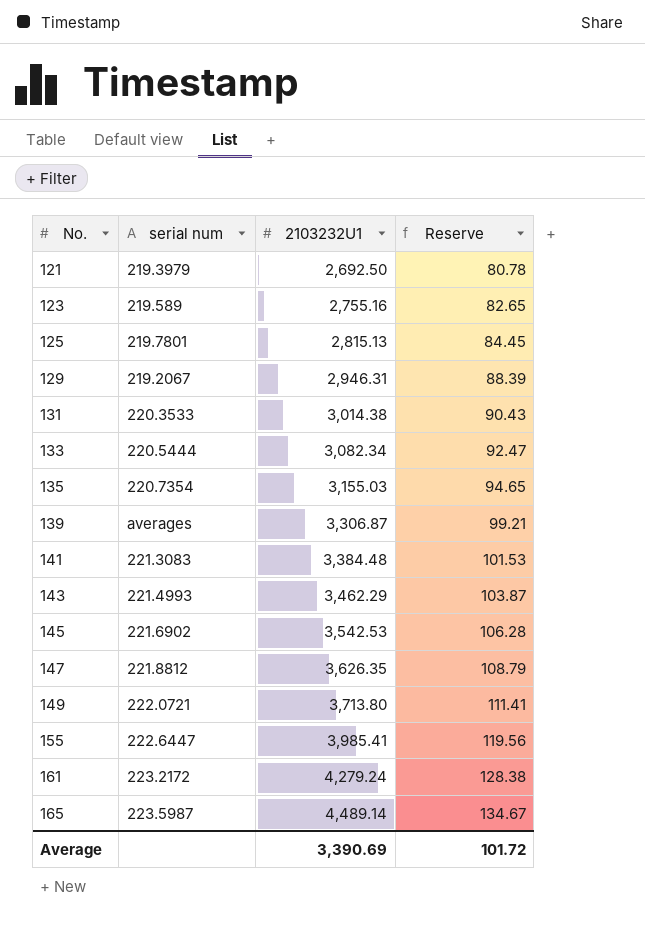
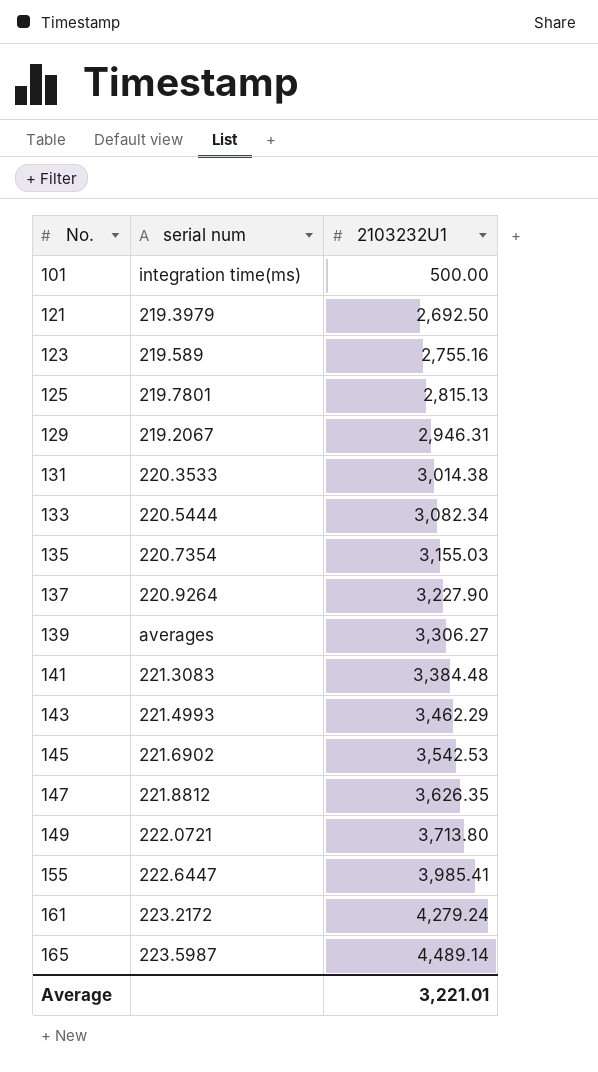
column Reserve | formula: [2103232U1] * 0.03 -> none
row 101: none -> integration time(ms) | 500.00
row 137: none -> 220.9264 | 3,227.90
139 | 2103232U1: 3,306.87 -> 3,306.27
Average | 2103232U1: 3,390.69 -> 3,221.01

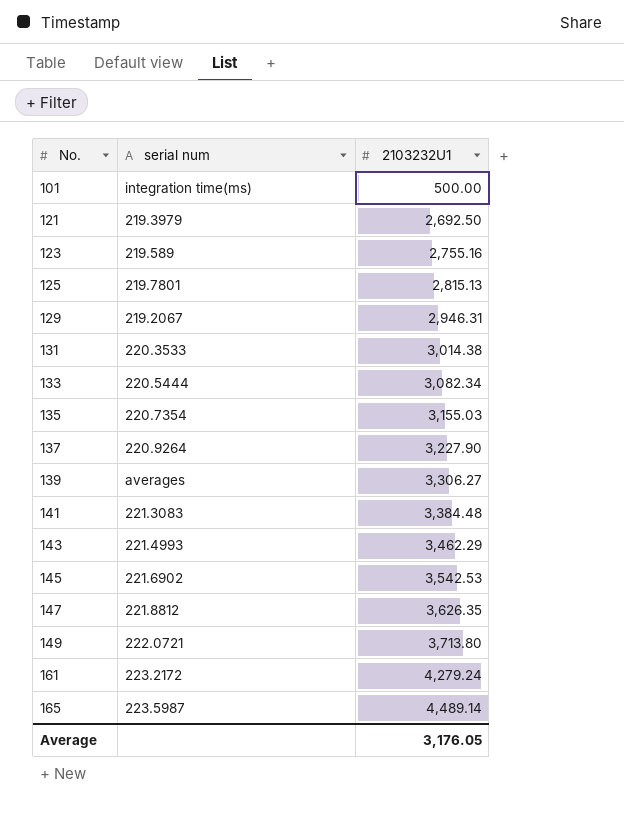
row 155: 222.6447 | 3,985.41 -> none
Average | 2103232U1: 3,221.01 -> 3,176.05

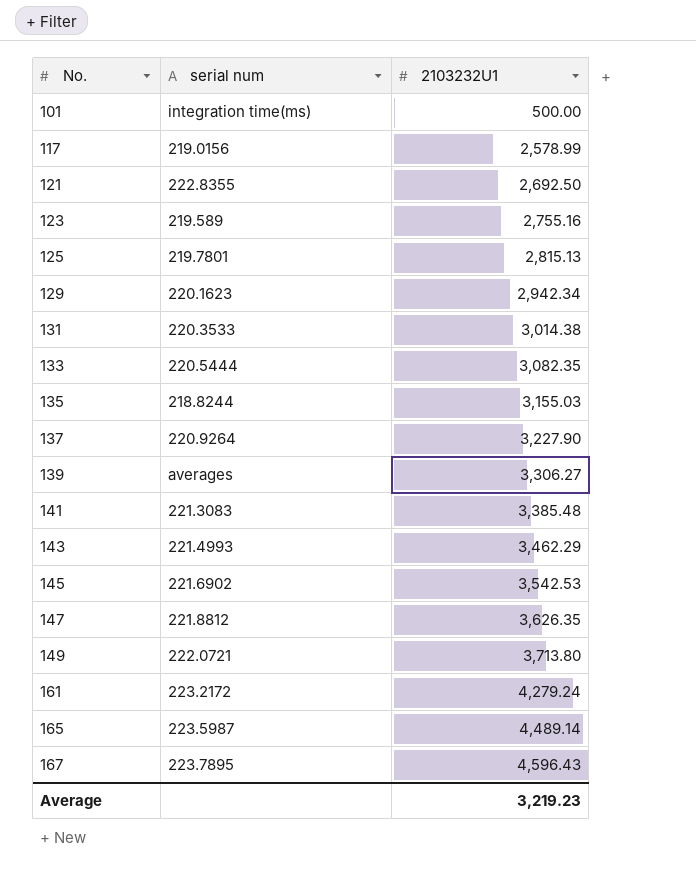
row 117: none -> 219.0156 | 2,578.99
121 | serial num: 219.3979 -> 222.8355
129 | serial num: 219.2067 -> 220.1623
129 | 2103232U1: 2,946.31 -> 2,942.34
133 | 2103232U1: 3,082.34 -> 3,082.35
135 | serial num: 220.7354 -> 218.8244
141 | 2103232U1: 3,384.48 -> 3,385.48
row 167: none -> 223.7895 | 4,596.43
Average | 2103232U1: 3,176.05 -> 3,219.23

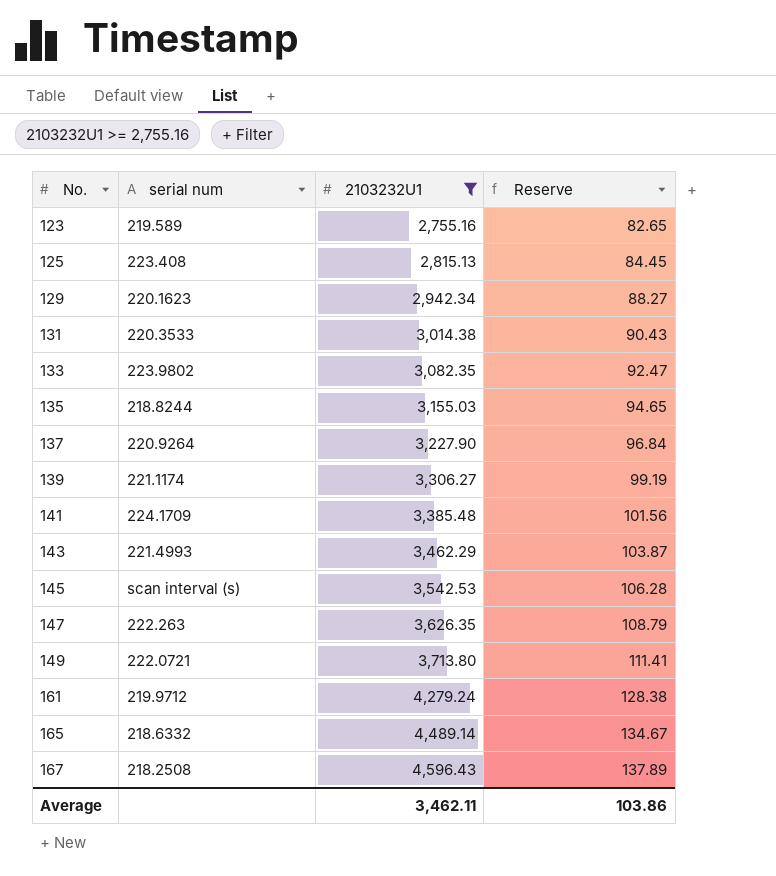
filter: none -> 2103232U1 >= 2,755.16
column Reserve | formula: none -> [2103232U1] * 0.03
125 | serial num: 219.7801 -> 223.408
133 | serial num: 220.5444 -> 223.9802
139 | serial num: averages -> 221.1174
141 | serial num: 221.3083 -> 224.1709
145 | serial num: 221.6902 -> scan interval (s)
147 | serial num: 221.8812 -> 222.263
161 | serial num: 223.2172 -> 219.9712
165 | serial num: 223.5987 -> 218.6332
167 | serial num: 223.7895 -> 218.2508
Average | 2103232U1: 3,219.23 -> 3,462.11

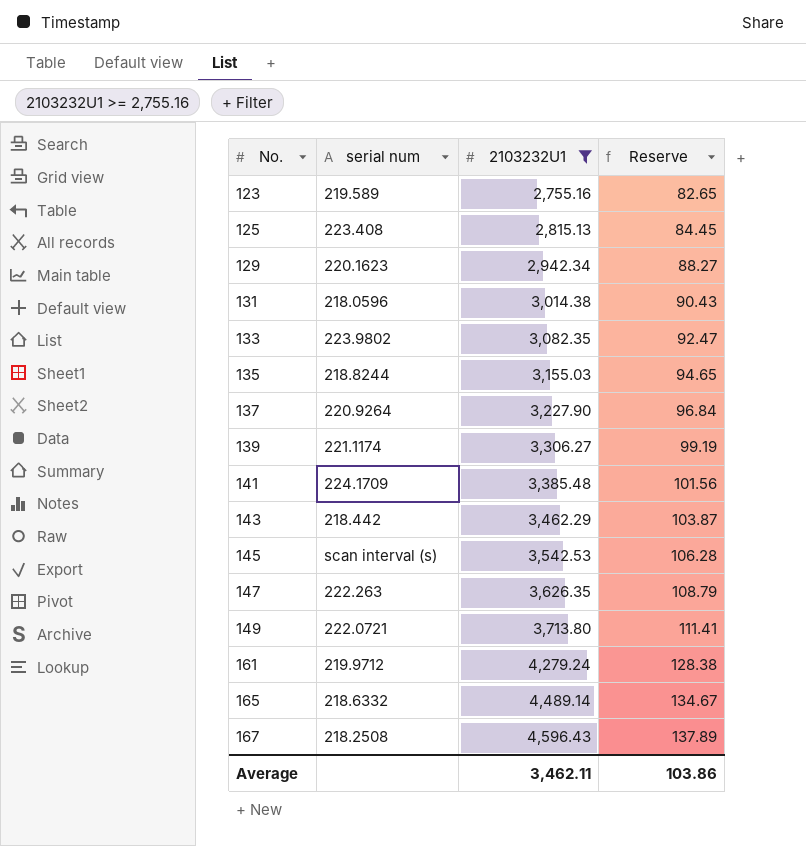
131 | serial num: 220.3533 -> 218.0596
143 | serial num: 221.4993 -> 218.442

